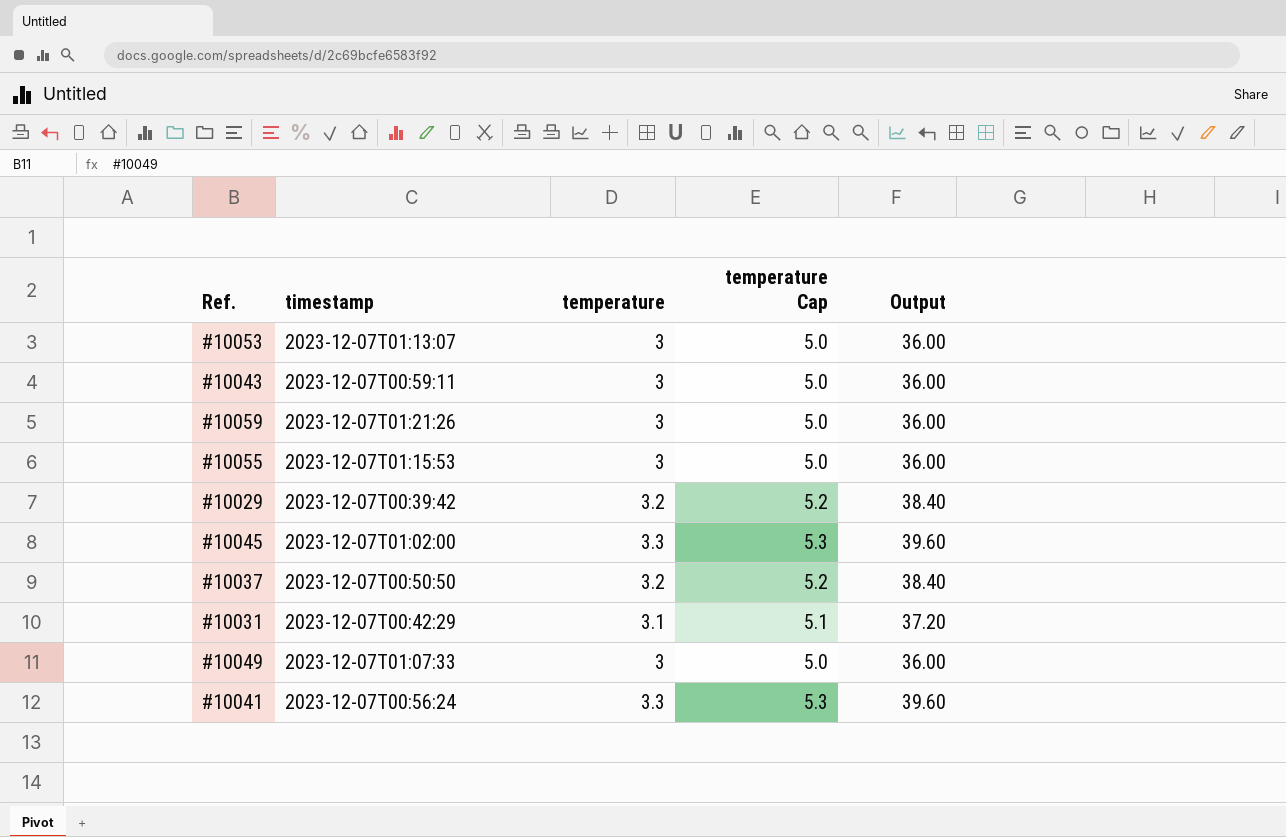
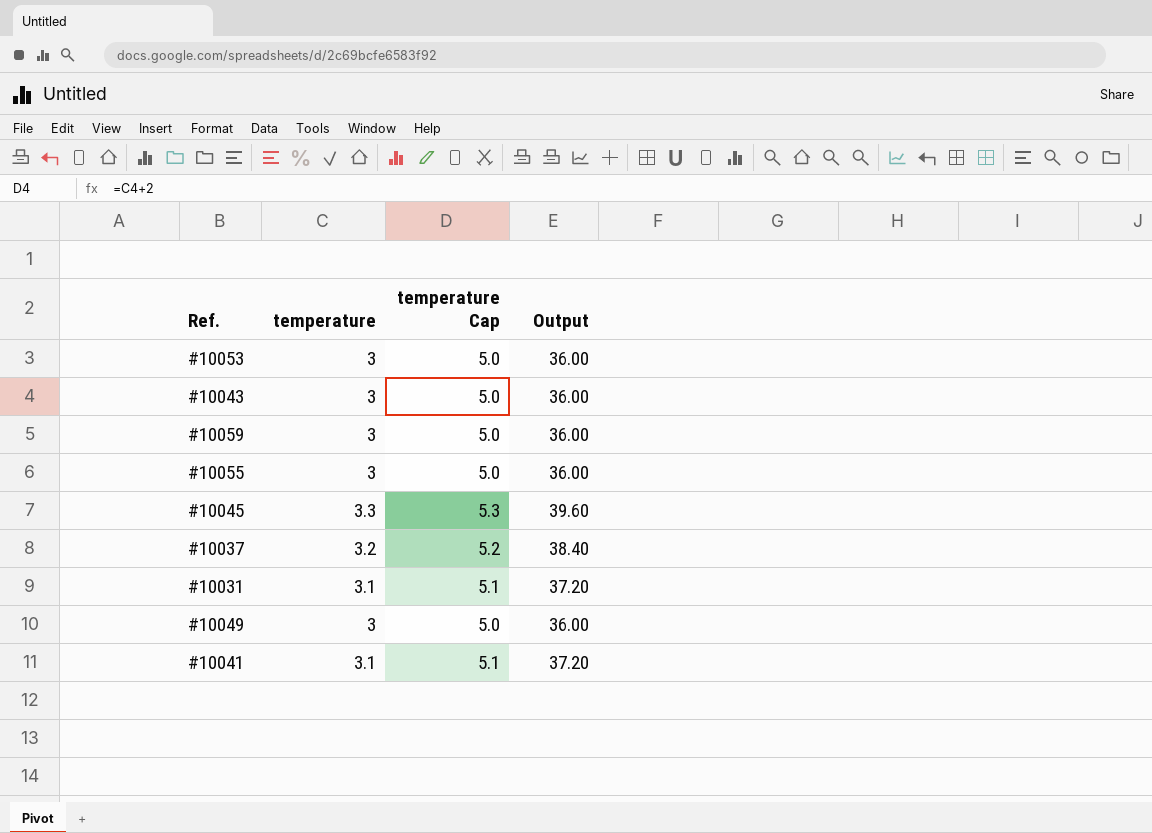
column timestamp | position: 2 -> none
row #10029: 2023-12-07T00:39:42 | 3.2 | 5.2 | 38.40 -> none
#10041 | temperature: 3.3 -> 3.1
#10041 | temperature Cap: 5.3 -> 5.1
#10041 | Output: 39.60 -> 37.20

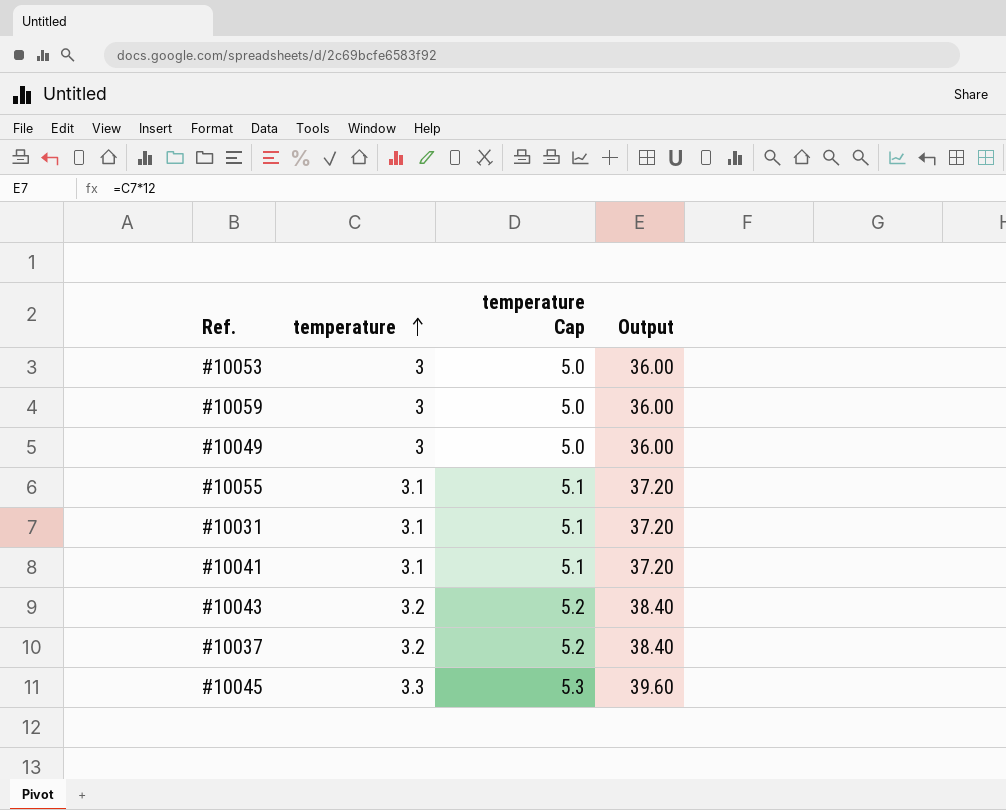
row order: none -> temperature ascending
#10055 | temperature: 3 -> 3.1
#10055 | temperature Cap: 5.0 -> 5.1
#10055 | Output: 36.00 -> 37.20
#10043 | temperature: 3 -> 3.2
#10043 | temperature Cap: 5.0 -> 5.2
#10043 | Output: 36.00 -> 38.40

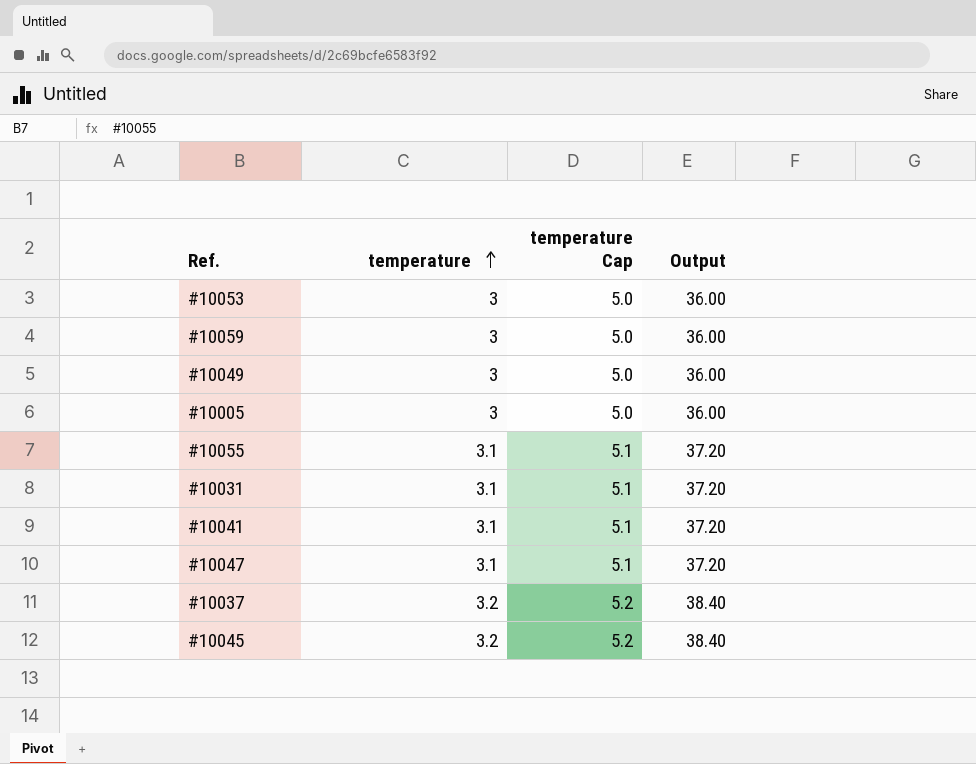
row #10043: 3.2 | 5.2 | 38.40 -> none
row #10005: none -> 3 | 5.0 | 36.00
row #10047: none -> 3.1 | 5.1 | 37.20
#10045 | temperature: 3.3 -> 3.2
#10045 | temperature Cap: 5.3 -> 5.2
#10045 | Output: 39.60 -> 38.40

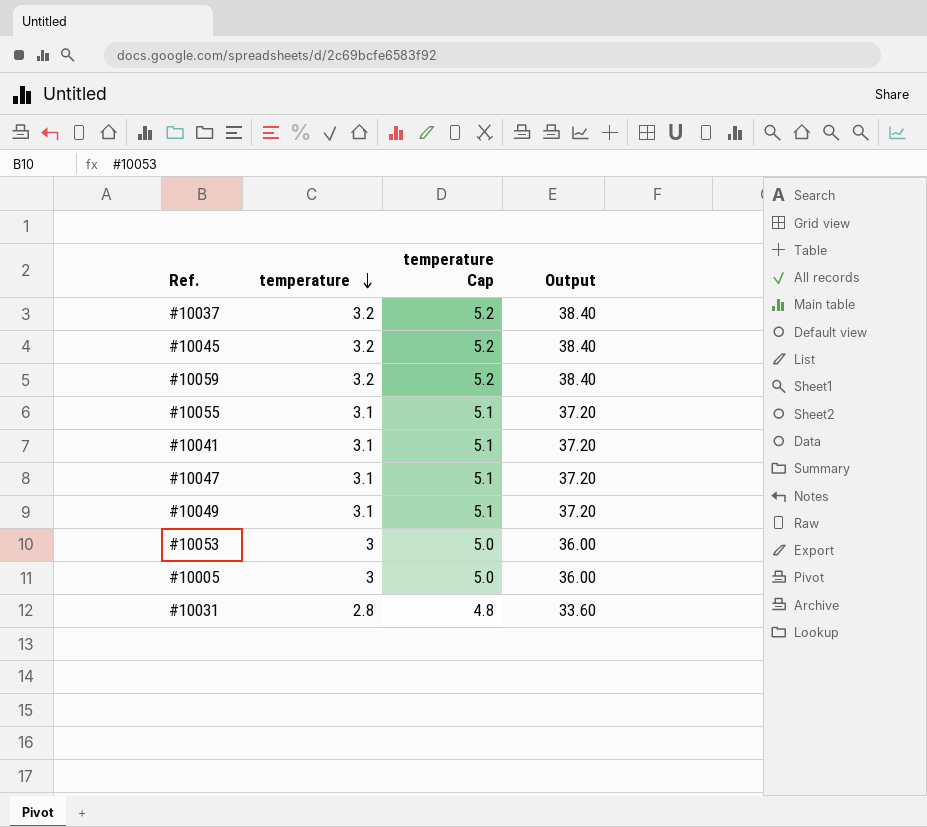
row order: temperature ascending -> temperature descending
#10059 | temperature: 3 -> 3.2
#10059 | temperature Cap: 5.0 -> 5.2
#10059 | Output: 36.00 -> 38.40
#10049 | temperature: 3 -> 3.1
#10049 | temperature Cap: 5.0 -> 5.1
#10049 | Output: 36.00 -> 37.20
#10031 | temperature: 3.1 -> 2.8
#10031 | temperature Cap: 5.1 -> 4.8
#10031 | Output: 37.20 -> 33.60

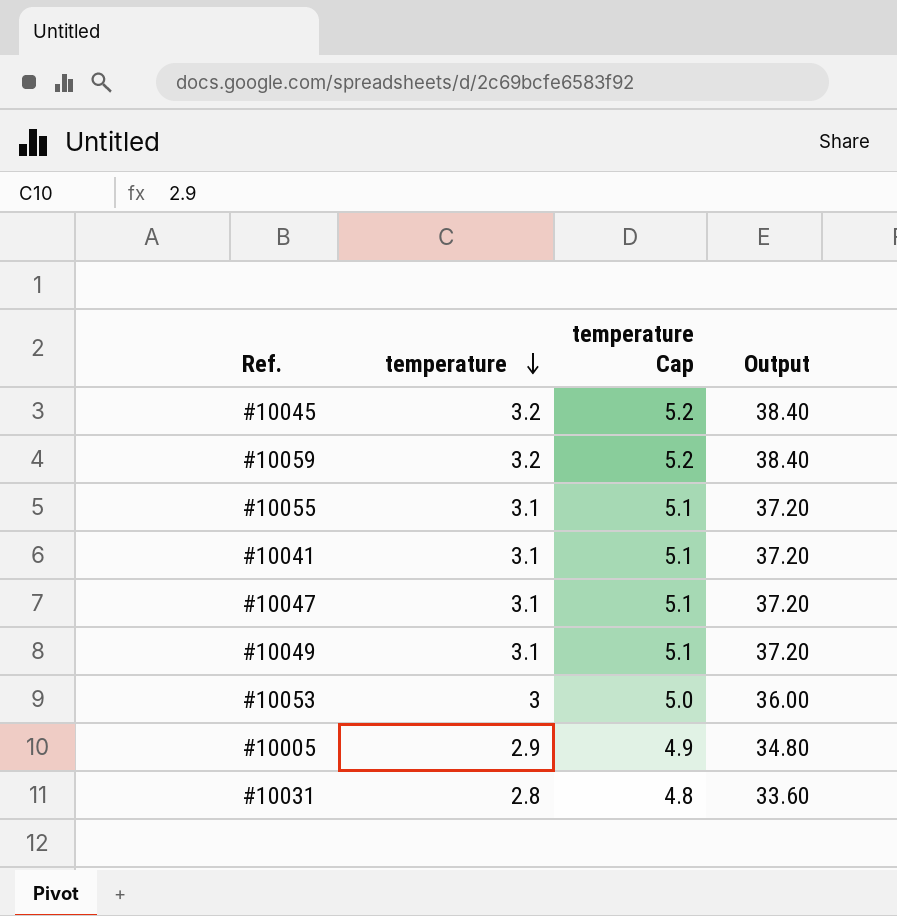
row #10037: 3.2 | 5.2 | 38.40 -> none
#10005 | temperature: 3 -> 2.9
#10005 | temperature Cap: 5.0 -> 4.9
#10005 | Output: 36.00 -> 34.80

